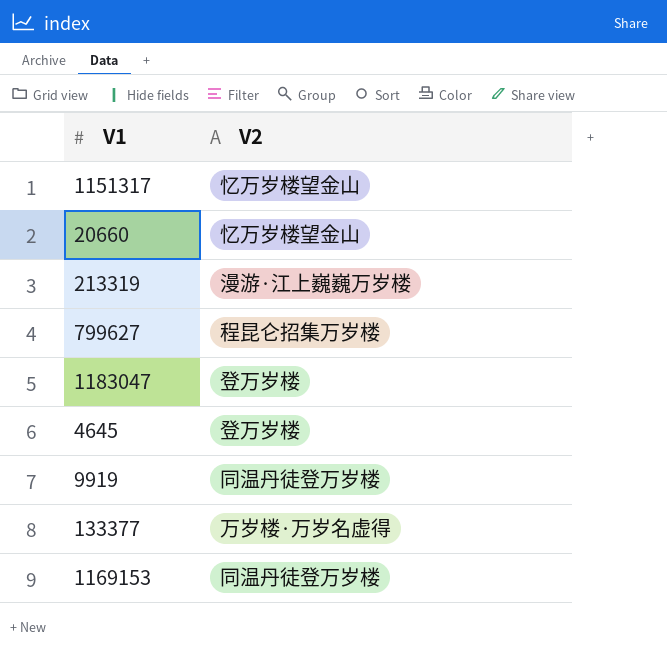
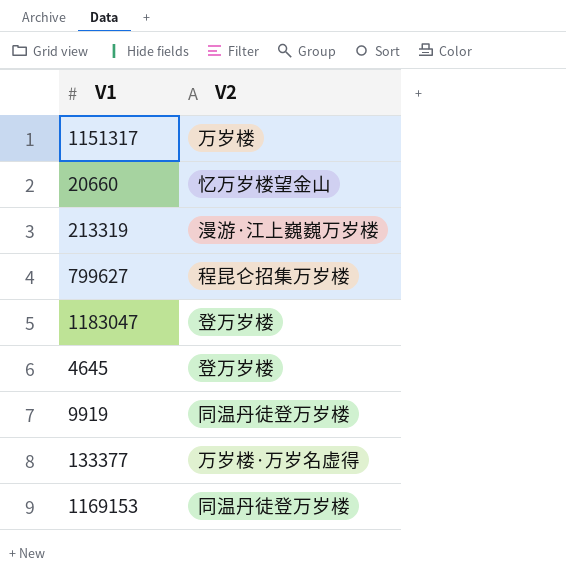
1151317 | V2: 忆万岁楼望金山 -> 万岁楼

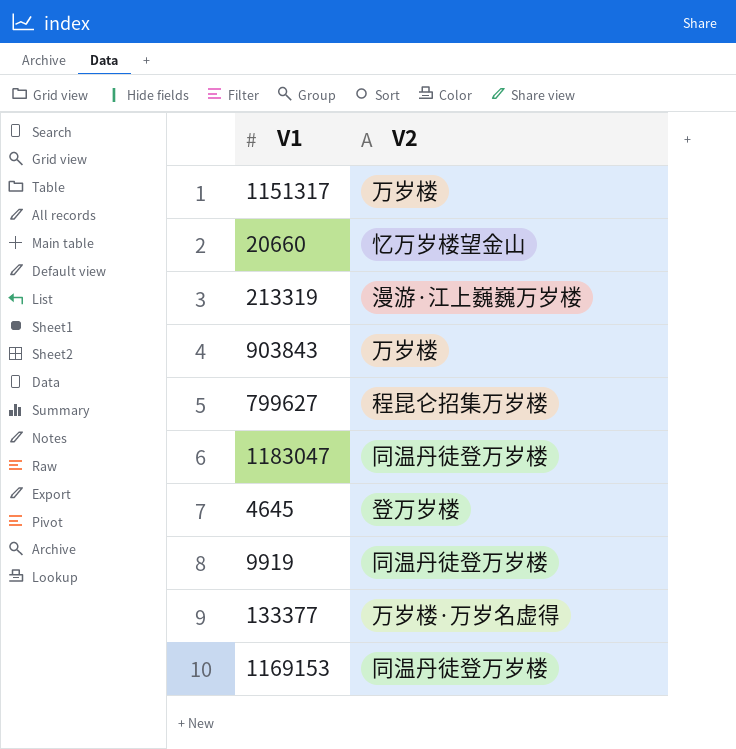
row 903843: none -> 万岁楼
1183047 | V2: 登万岁楼 -> 同温丹徒登万岁楼

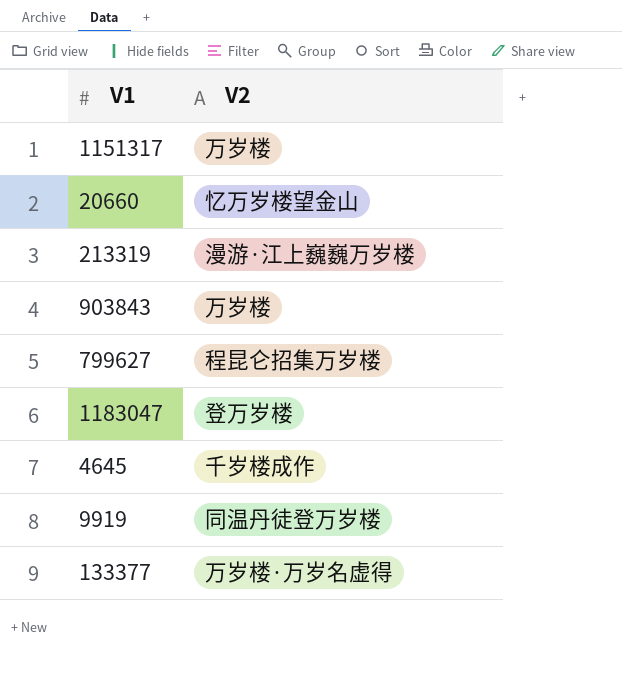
row 1169153: 同温丹徒登万岁楼 -> none
1183047 | V2: 同温丹徒登万岁楼 -> 登万岁楼
4645 | V2: 登万岁楼 -> 千岁楼成作

